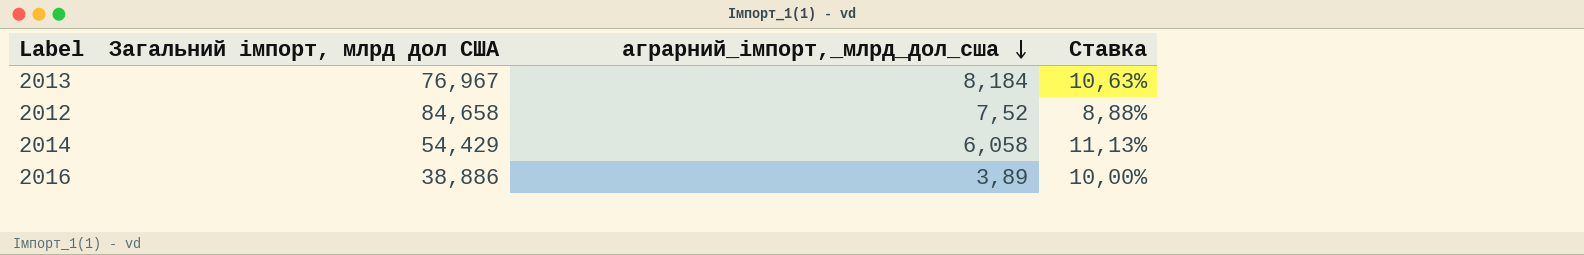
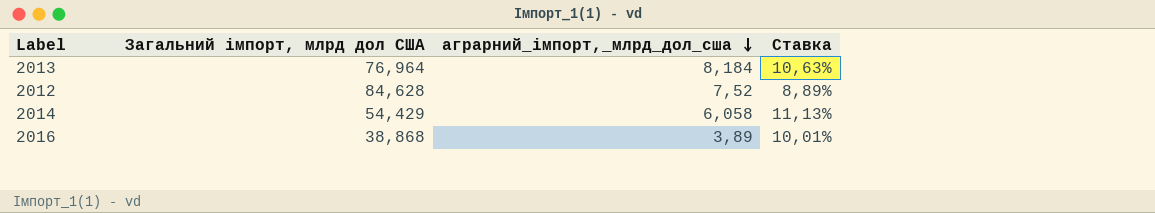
2013 | Загальний імпорт, млрд дол США: 76,967 -> 76,964
2012 | Загальний імпорт, млрд дол США: 84,658 -> 84,628
2012 | Ставка: 8,88% -> 8,89%
2016 | Загальний імпорт, млрд дол США: 38,886 -> 38,868
2016 | Ставка: 10,00% -> 10,01%

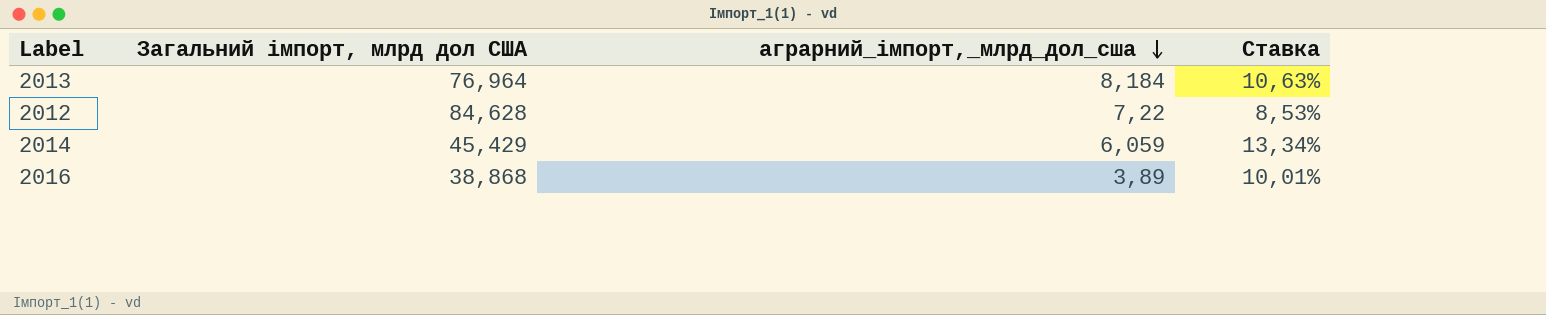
2012 | аграрний_імпорт,_млрд_дол_сша: 7,52 -> 7,22
2012 | Ставка: 8,89% -> 8,53%
2014 | Загальний імпорт, млрд дол США: 54,429 -> 45,429
2014 | аграрний_імпорт,_млрд_дол_сша: 6,058 -> 6,059
2014 | Ставка: 11,13% -> 13,34%

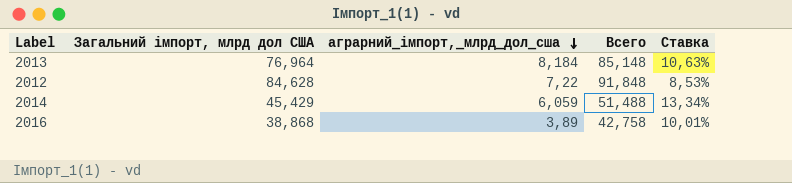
column Всего | formula: none -> [Загальний імпорт, млрд дол США] + [аграрний_імпорт,_млрд_дол_сша]

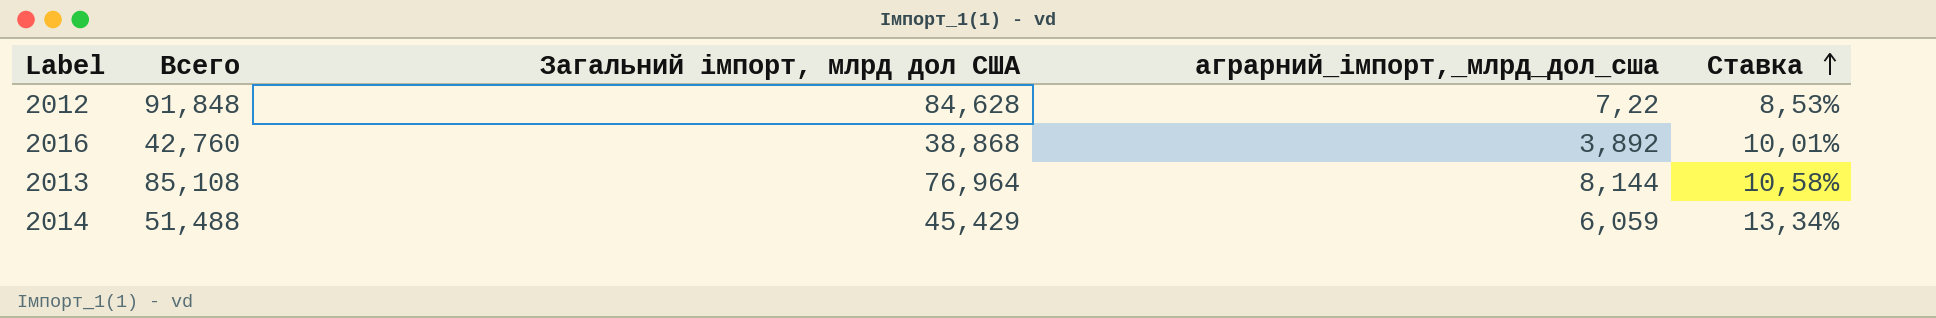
row order: аграрний_імпорт,_млрд_дол_сша descending -> Ставка ascending
column Всего | position: 4 -> 2
2016 | Всего: 42,758 -> 42,760
2016 | аграрний_імпорт,_млрд_дол_сша: 3,89 -> 3,892
2013 | Всего: 85,148 -> 85,108
2013 | аграрний_імпорт,_млрд_дол_сша: 8,184 -> 8,144
2013 | Ставка: 10,63% -> 10,58%

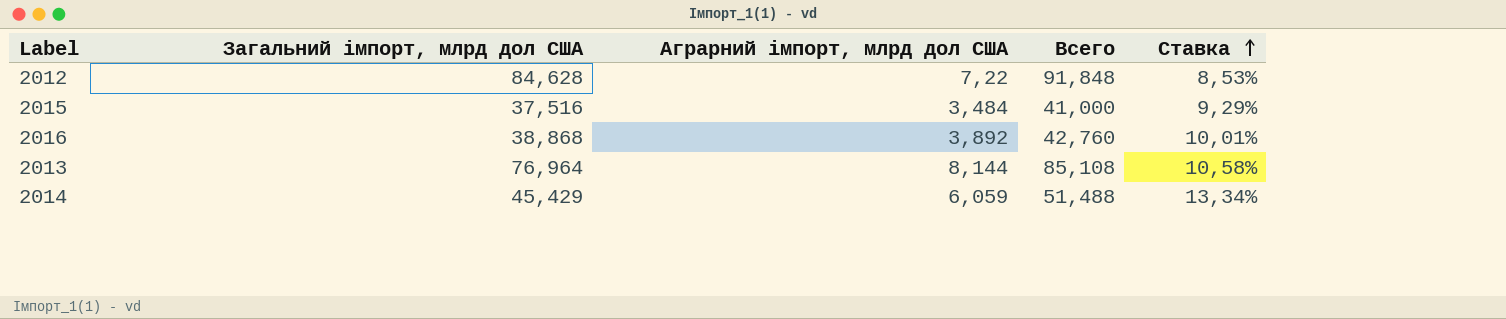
column name: аграрний_імпорт,_млрд_дол_сша -> Аграрний імпорт, млрд дол США
column Всего | position: 2 -> 4
row 2015: none -> 37,516 | 3,484 | 41,000 | 9,29%

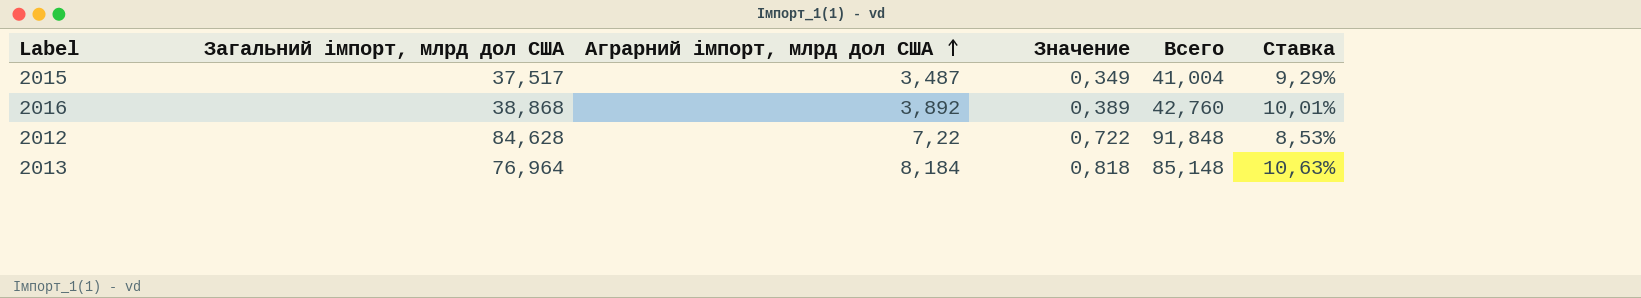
row order: Ставка ascending -> Аграрний імпорт, млрд дол США ascending
column Значение | formula: none -> [Аграрний імпорт, млрд дол США] * 0,1
row 2014: 45,429 | 6,059 | 51,488 | 13,34% -> none
2015 | Загальний імпорт, млрд дол США: 37,516 -> 37,517
2015 | Аграрний імпорт, млрд дол США: 3,484 -> 3,487
2015 | Всего: 41,000 -> 41,004
2013 | Аграрний імпорт, млрд дол США: 8,144 -> 8,184
2013 | Всего: 85,108 -> 85,148
2013 | Ставка: 10,58% -> 10,63%

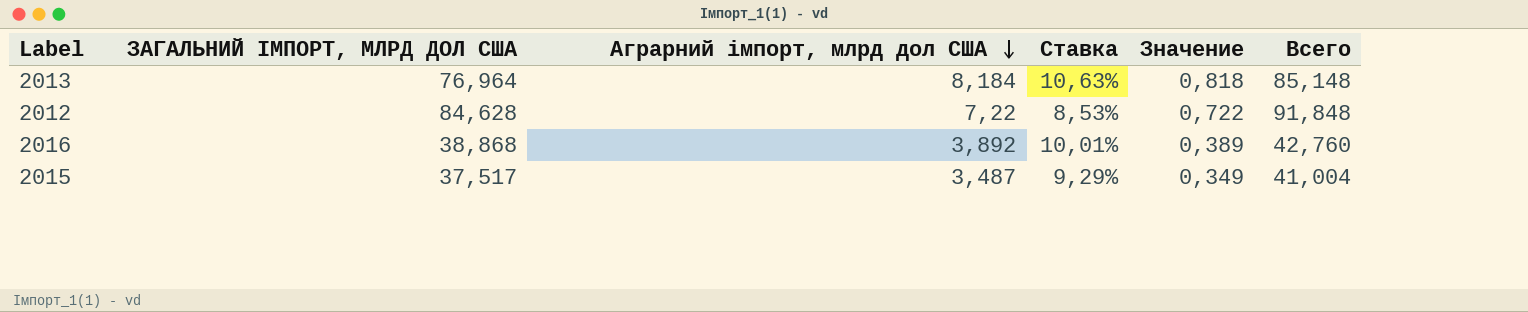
row order: Аграрний імпорт, млрд дол США ascending -> Аграрний імпорт, млрд дол США descending
column name: Загальний імпорт, млрд дол США -> ЗАГАЛЬНИЙ ІМПОРТ, МЛРД ДОЛ США
column Ставка | position: 6 -> 4

